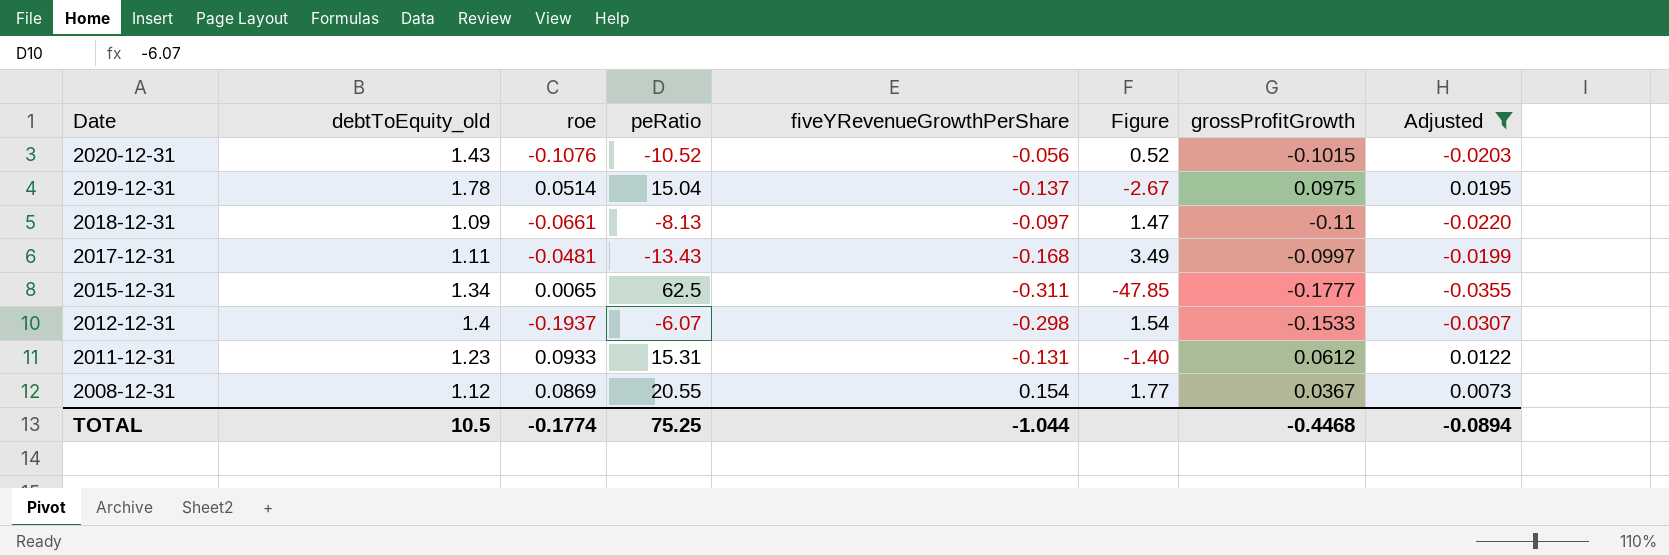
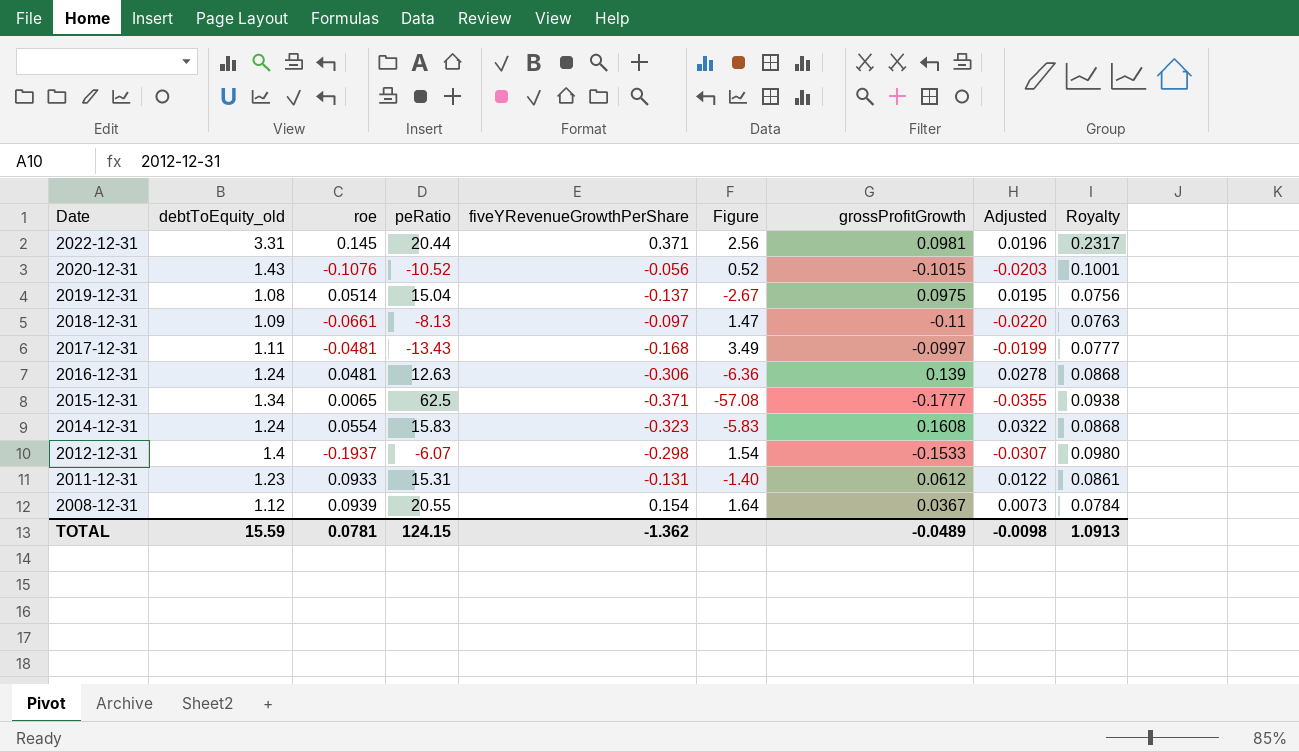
filter: Adjusted <= 0.0195 -> none
column Royalty | formula: none -> [debtToEquity_old] * 0.07
2019-12-31 | debtToEquity_old: 1.78 -> 1.08
2015-12-31 | fiveYRevenueGrowthPerShare: -0.311 -> -0.371
2015-12-31 | Figure: -47.85 -> -57.08
2008-12-31 | roe: 0.0869 -> 0.0939
2008-12-31 | Figure: 1.77 -> 1.64
TOTAL | debtToEquity_old: 10.5 -> 15.59
TOTAL | roe: -0.1774 -> 0.0781
TOTAL | peRatio: 75.25 -> 124.15
TOTAL | fiveYRevenueGrowthPerShare: -1.044 -> -1.362
TOTAL | grossProfitGrowth: -0.4468 -> -0.0489
TOTAL | Adjusted: -0.0894 -> -0.0098

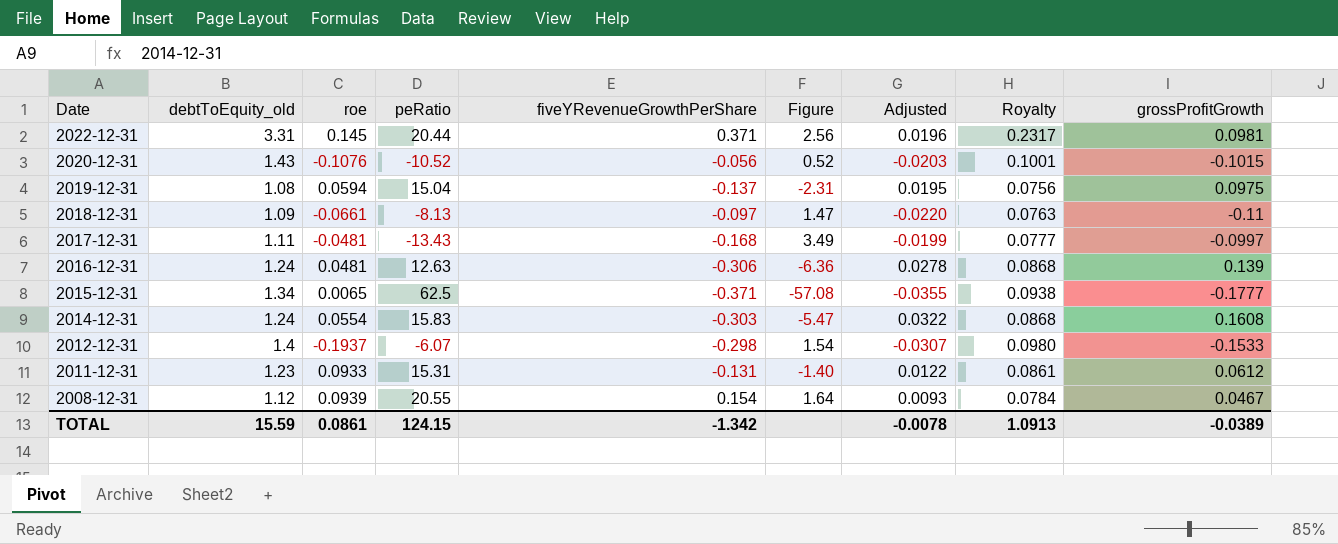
column grossProfitGrowth | position: 7 -> 9
2019-12-31 | roe: 0.0514 -> 0.0594
2019-12-31 | Figure: -2.67 -> -2.31
2014-12-31 | fiveYRevenueGrowthPerShare: -0.323 -> -0.303
2014-12-31 | Figure: -5.83 -> -5.47
2008-12-31 | Adjusted: 0.0073 -> 0.0093
2008-12-31 | grossProfitGrowth: 0.0367 -> 0.0467
TOTAL | roe: 0.0781 -> 0.0861
TOTAL | fiveYRevenueGrowthPerShare: -1.362 -> -1.342
TOTAL | Adjusted: -0.0098 -> -0.0078
TOTAL | grossProfitGrowth: -0.0489 -> -0.0389

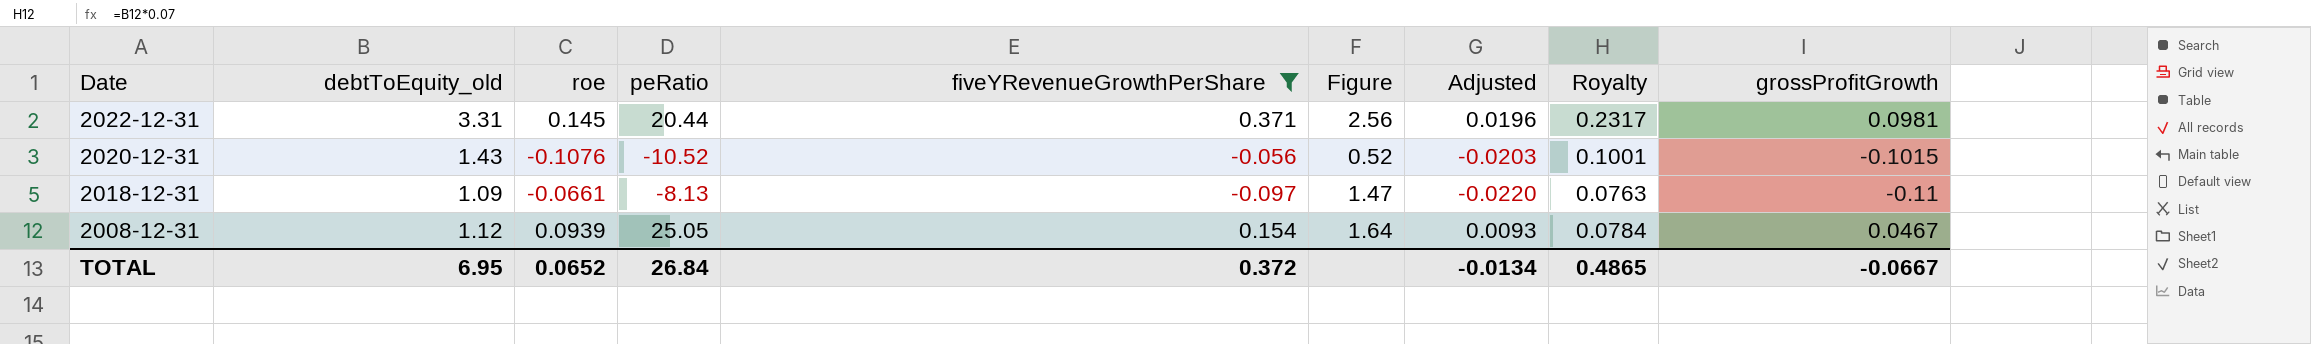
filter: none -> fiveYRevenueGrowthPerShare >= -0.097
2008-12-31 | peRatio: 20.55 -> 25.05
TOTAL | debtToEquity_old: 15.59 -> 6.95
TOTAL | roe: 0.0861 -> 0.0652
TOTAL | peRatio: 124.15 -> 26.84
TOTAL | fiveYRevenueGrowthPerShare: -1.342 -> 0.372
TOTAL | Adjusted: -0.0078 -> -0.0134
TOTAL | Royalty: 1.0913 -> 0.4865
TOTAL | grossProfitGrowth: -0.0389 -> -0.0667

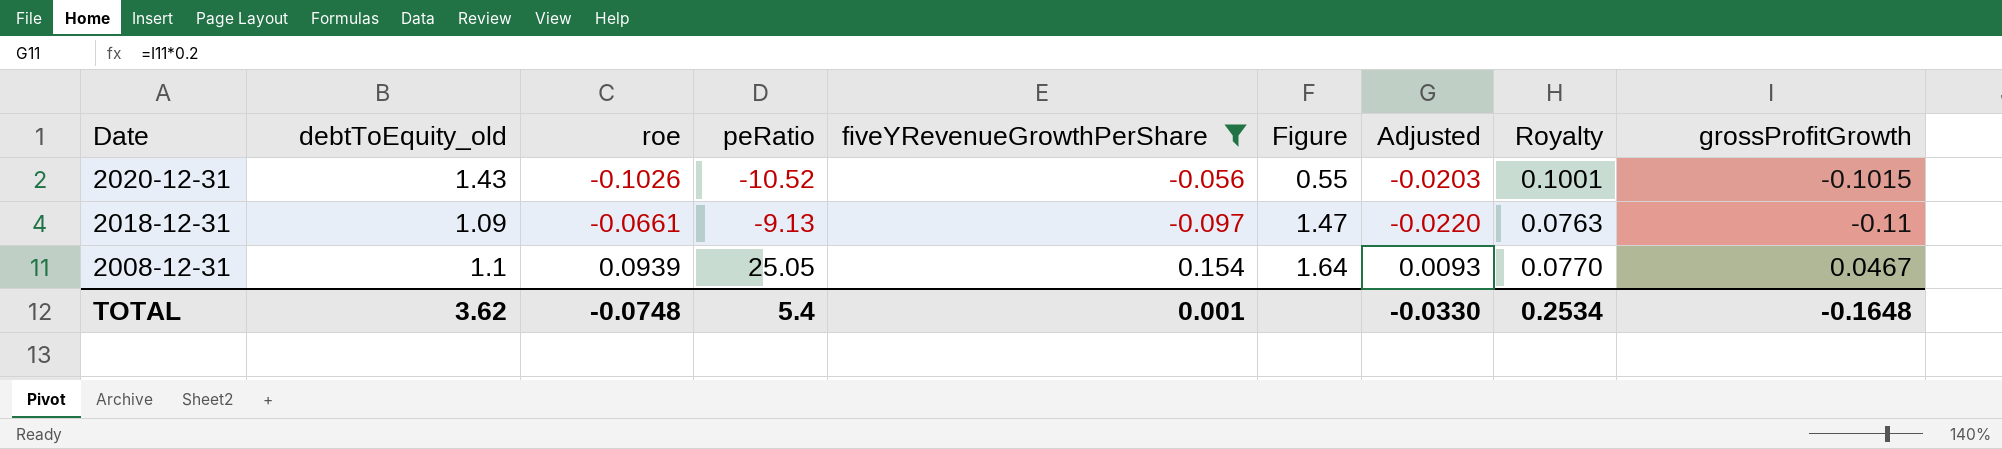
row 2022-12-31: 3.31 | 0.145 | 20.44 | 0.371 | 2.56 | 0.0196 | 0.2317 | 0.0981 -> none
2020-12-31 | roe: -0.1076 -> -0.1026
2020-12-31 | Figure: 0.52 -> 0.55
2018-12-31 | peRatio: -8.13 -> -9.13
2008-12-31 | debtToEquity_old: 1.12 -> 1.1
2008-12-31 | Royalty: 0.0784 -> 0.0770
TOTAL | debtToEquity_old: 6.95 -> 3.62
TOTAL | roe: 0.0652 -> -0.0748
TOTAL | peRatio: 26.84 -> 5.4
TOTAL | fiveYRevenueGrowthPerShare: 0.372 -> 0.001
TOTAL | Adjusted: -0.0134 -> -0.0330
TOTAL | Royalty: 0.4865 -> 0.2534
TOTAL | grossProfitGrowth: -0.0667 -> -0.1648

